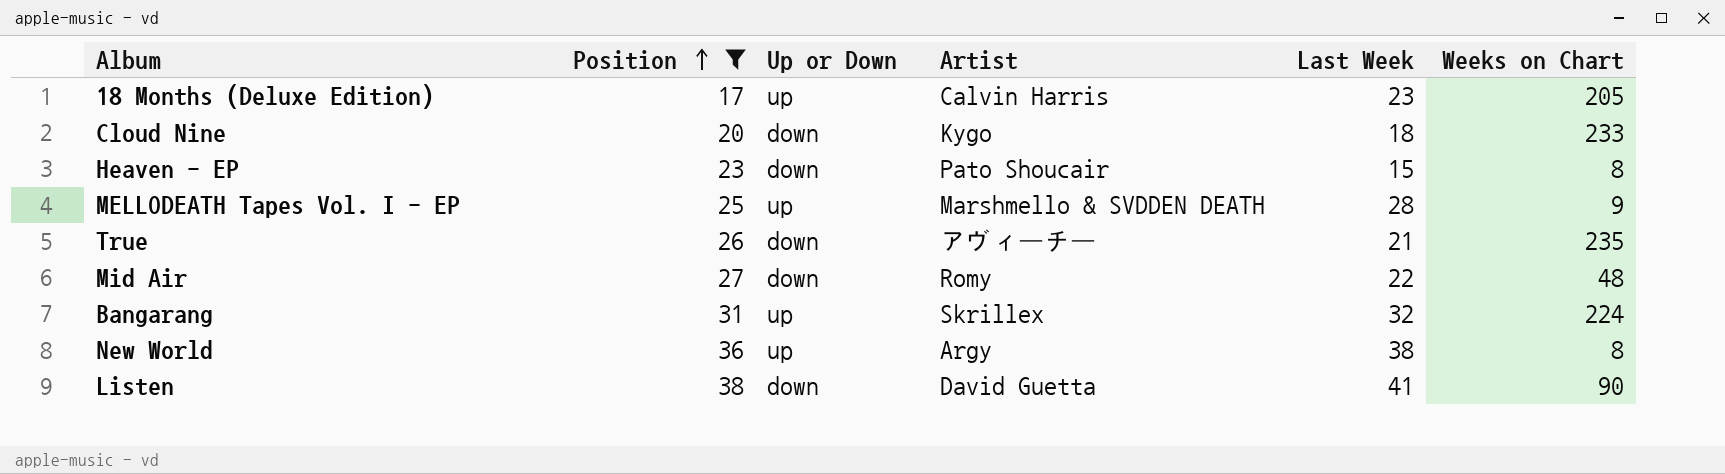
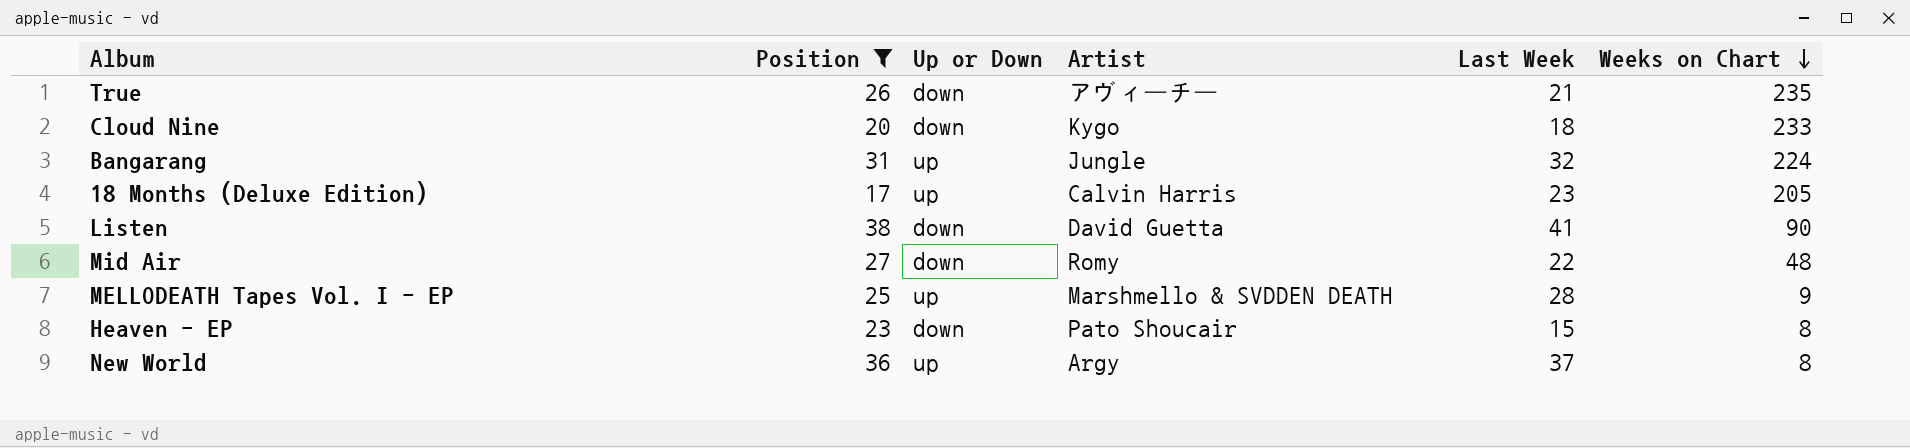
row order: Position ascending -> Weeks on Chart descending
Bangarang | Artist: Skrillex -> Jungle
New World | Last Week: 38 -> 37

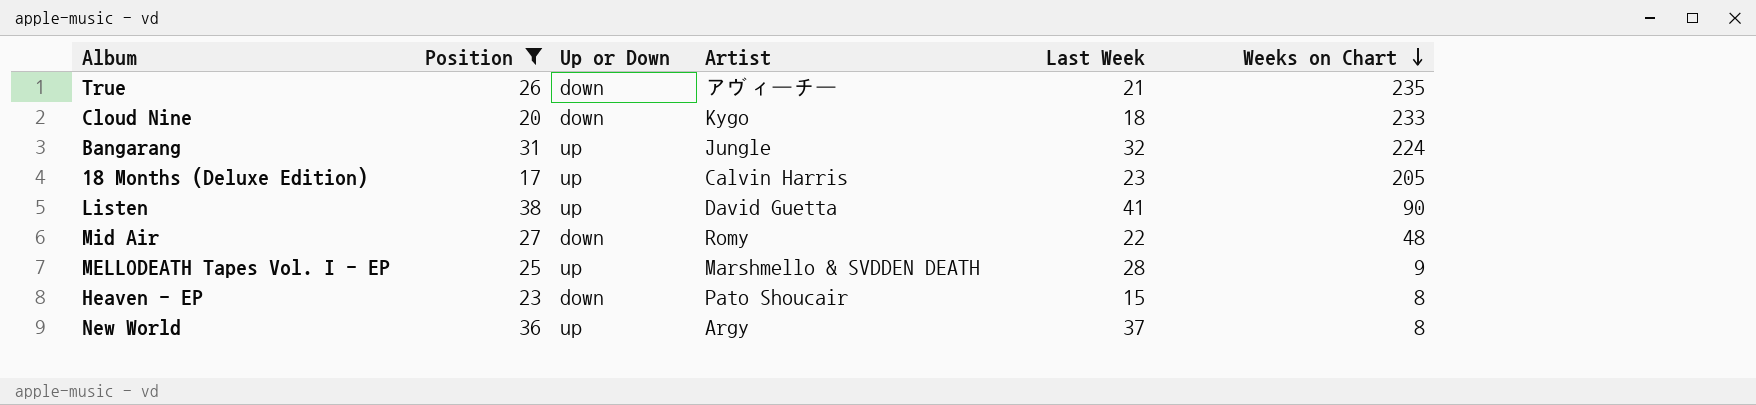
Listen | Up or Down: down -> up

